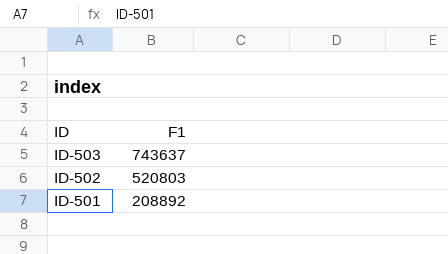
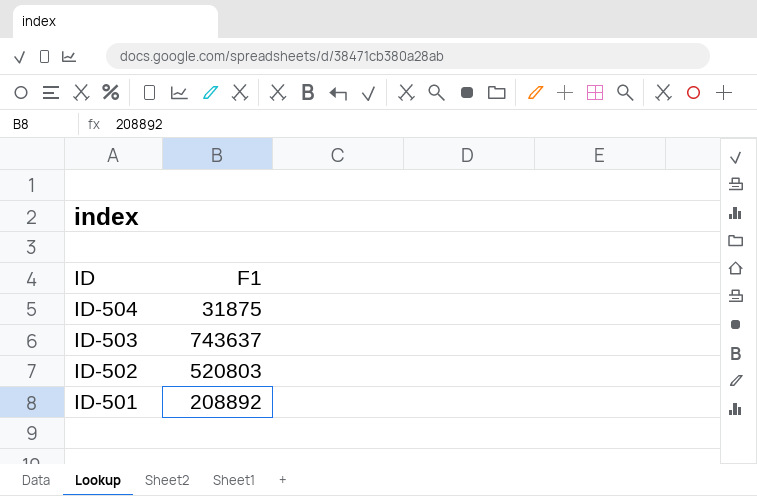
row ID-504: none -> 31875

